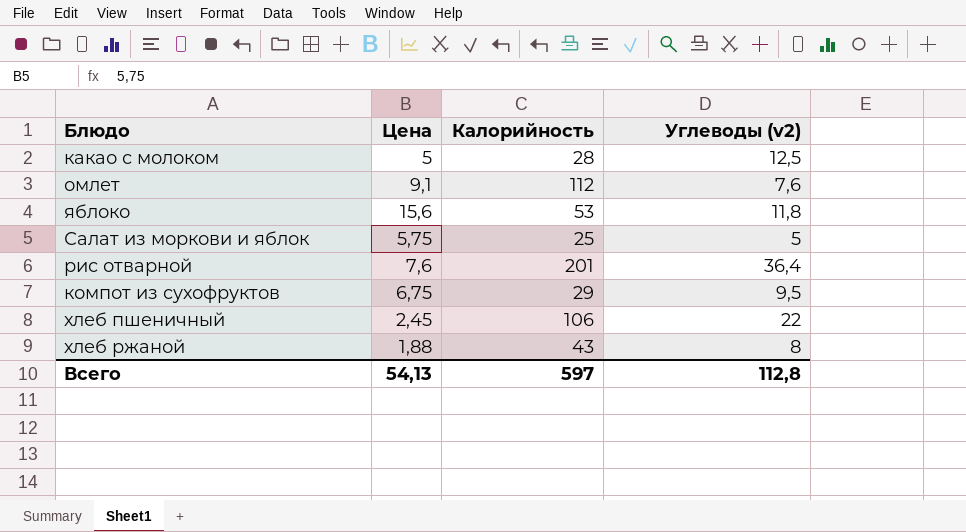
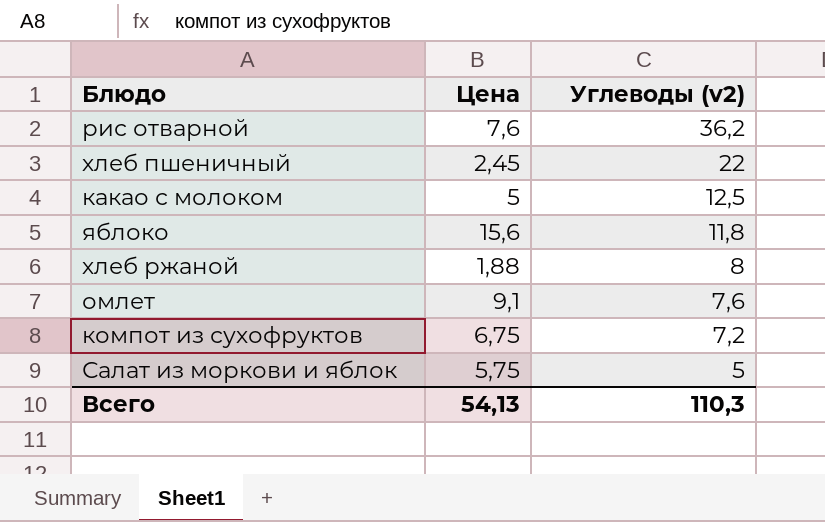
row order: none -> Углеводы (v2) descending
column Калорийность | position: 3 -> none
рис отварной | Углеводы (v2): 36,4 -> 36,2
компот из сухофруктов | Углеводы (v2): 9,5 -> 7,2
Всего | Углеводы (v2): 112,8 -> 110,3

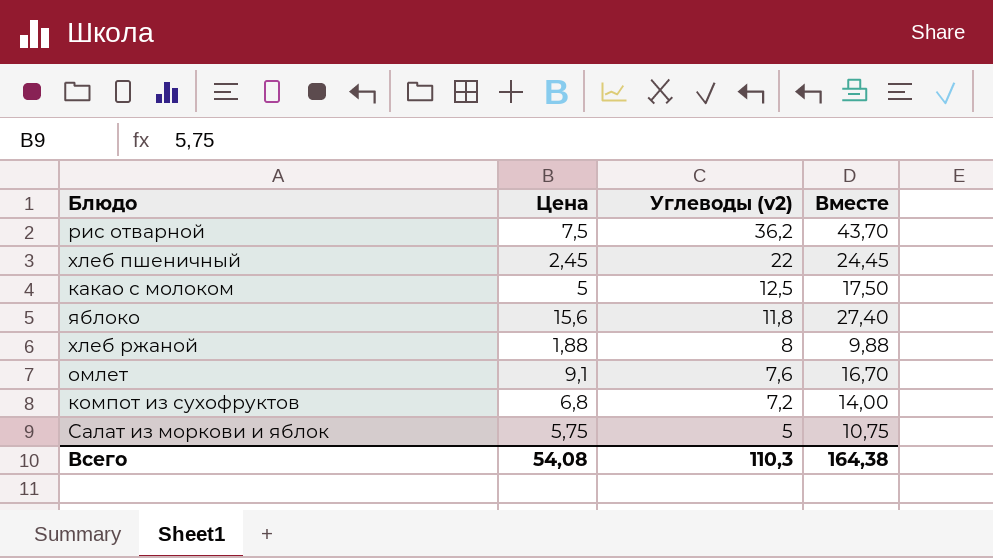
column Вместе | formula: none -> [Цена] + [Углеводы (v2)]
рис отварной | Цена: 7,6 -> 7,5
компот из сухофруктов | Цена: 6,75 -> 6,8
Всего | Цена: 54,13 -> 54,08

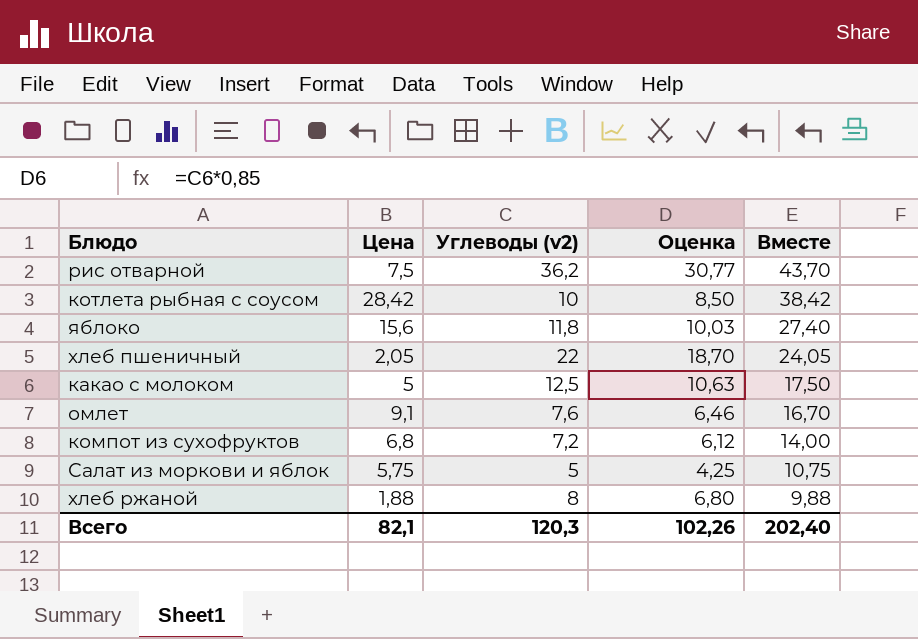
row order: Углеводы (v2) descending -> Вместе descending
column Оценка | formula: none -> [Углеводы (v2)] * 0,85
row котлета рыбная с соусом: none -> 28,42 | 10 | 8,50 | 38,42
хлеб пшеничный | Цена: 2,45 -> 2,05
хлеб пшеничный | Вместе: 24,45 -> 24,05
Всего | Цена: 54,08 -> 82,1
Всего | Углеводы (v2): 110,3 -> 120,3
Всего | Вместе: 164,38 -> 202,40

